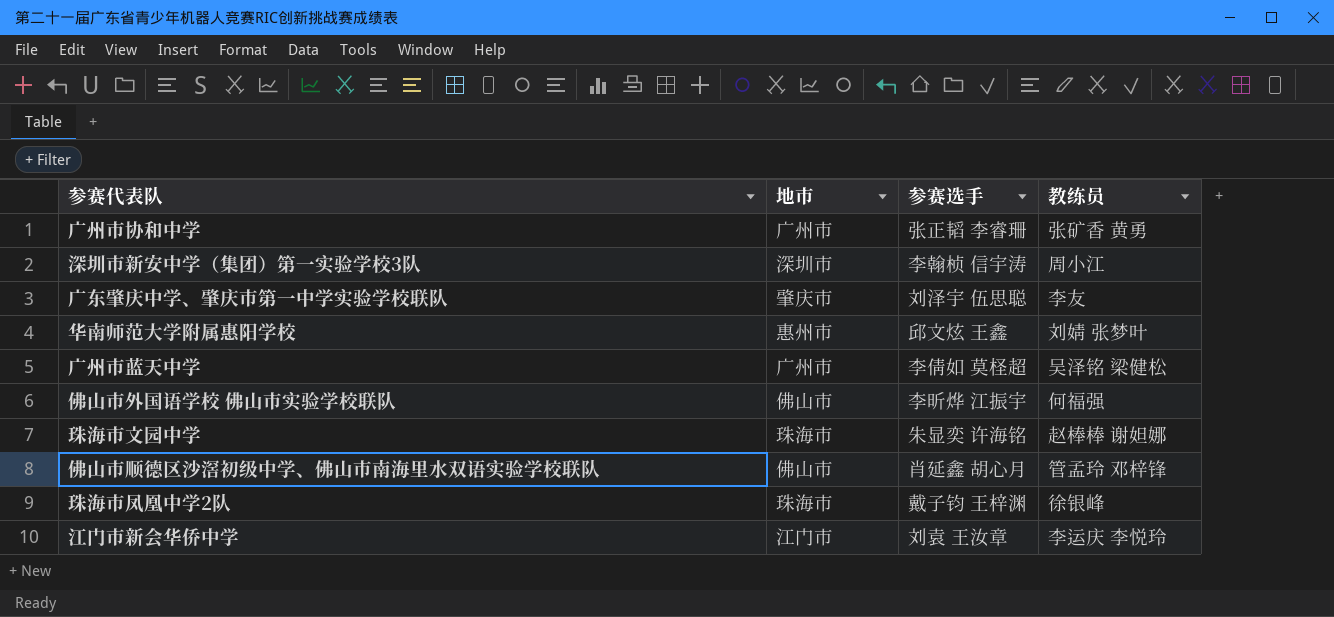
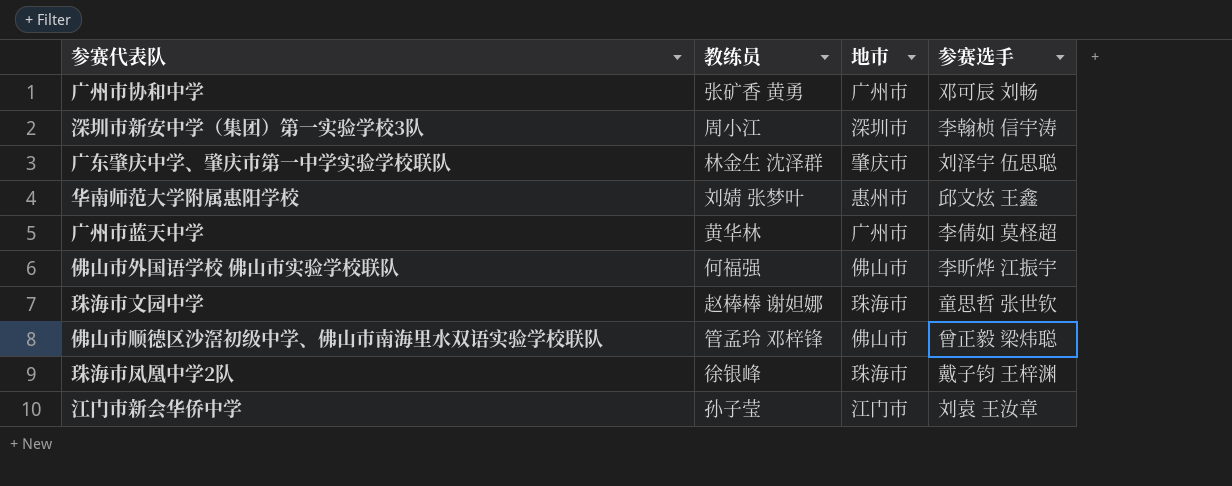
column 教练员 | position: 4 -> 2
广州市协和中学 | 参赛选手: 张正韬 李睿珊 -> 邓可辰 刘畅
广东肇庆中学、肇庆市第一中学实验学校联队 | 教练员: 李友 -> 林金生 沈泽群
广州市蓝天中学 | 教练员: 吴泽铭 梁健松 -> 黄华林
珠海市文园中学 | 参赛选手: 朱显奕 许海铭 -> 童思哲 张世钦
佛山市顺德区沙滘初级中学、佛山市南海里水双语实验学校联队 | 参赛选手: 肖延鑫 胡心月 -> 曾正毅 梁炜聪
江门市新会华侨中学 | 教练员: 李运庆 李悦玲 -> 孙子莹

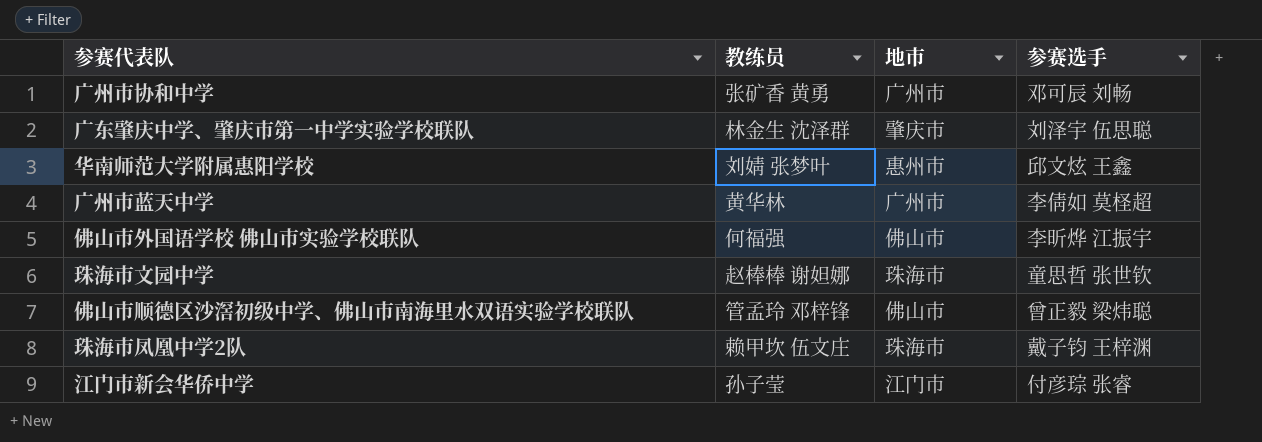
row 深圳市新安中学（集团）第一实验学校3队: 周小江 | 深圳市 | 李翰桢 信宇涛 -> none
珠海市凤凰中学2队 | 教练员: 徐银峰 -> 赖甲坎 伍文庄
江门市新会华侨中学 | 参赛选手: 刘袁 王汝章 -> 付彦琮 张睿

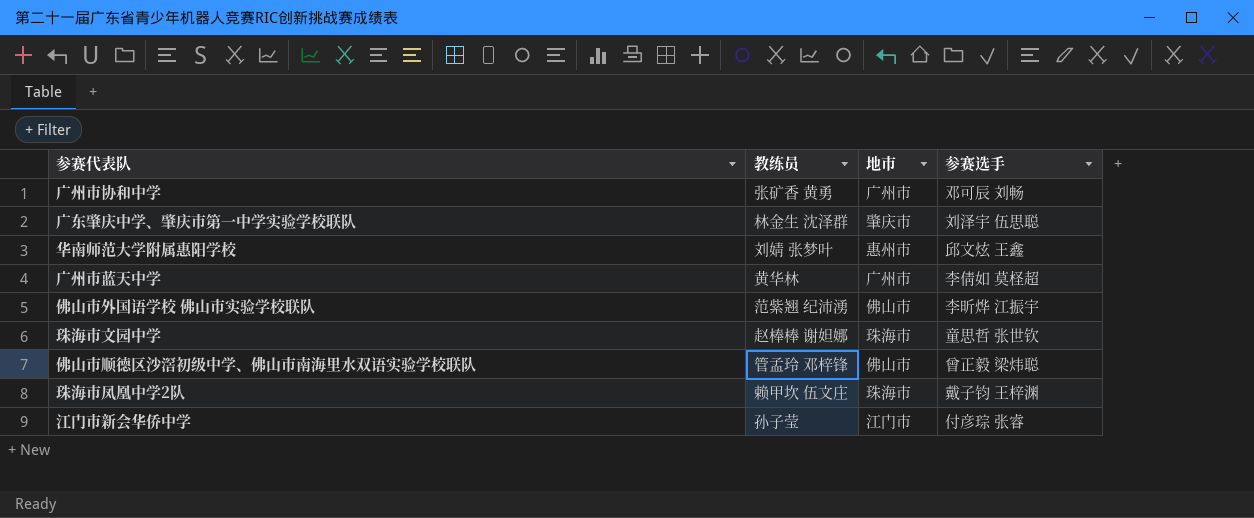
佛山市外国语学校 佛山市实验学校联队 | 教练员: 何福强 -> 范紫翘 纪沛湧

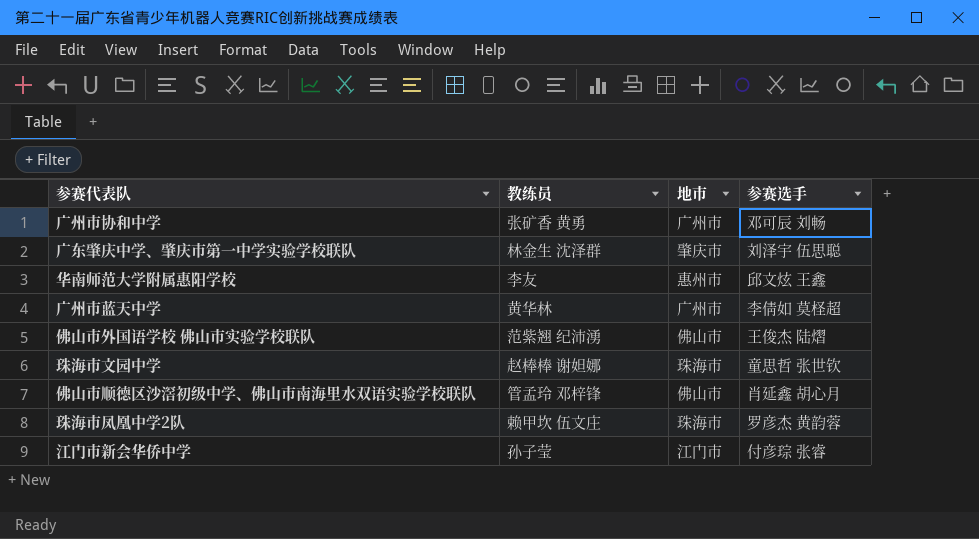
华南师范大学附属惠阳学校 | 教练员: 刘婧 张梦叶 -> 李友
佛山市外国语学校 佛山市实验学校联队 | 参赛选手: 李昕烨 江振宇 -> 王俊杰 陆熠
佛山市顺德区沙滘初级中学、佛山市南海里水双语实验学校联队 | 参赛选手: 曾正毅 梁炜聪 -> 肖延鑫 胡心月
珠海市凤凰中学2队 | 参赛选手: 戴子钧 王梓渊 -> 罗彦杰 黄韵蓉

